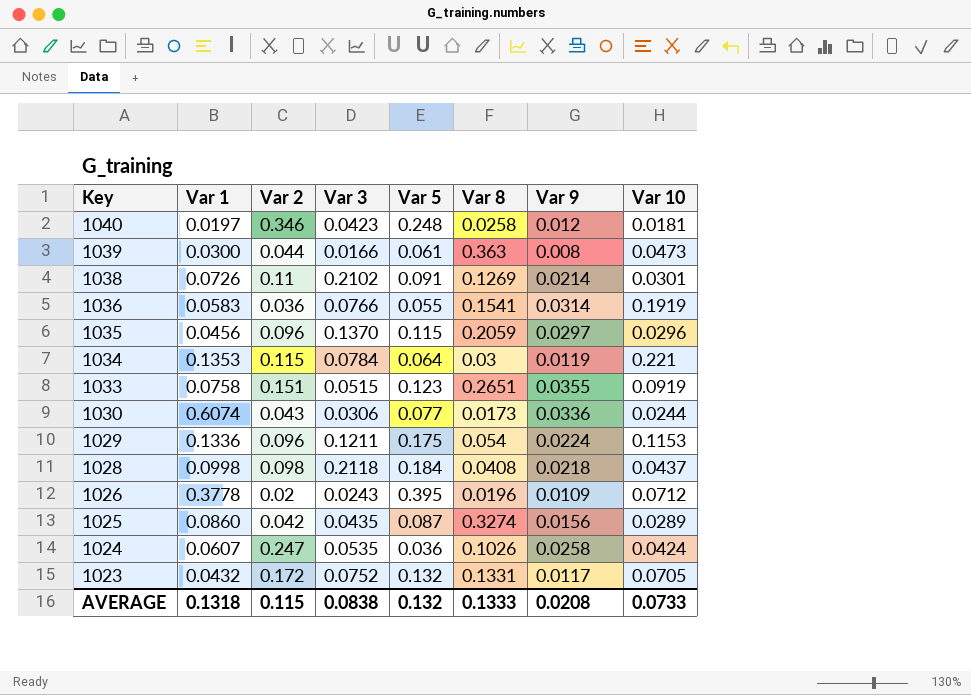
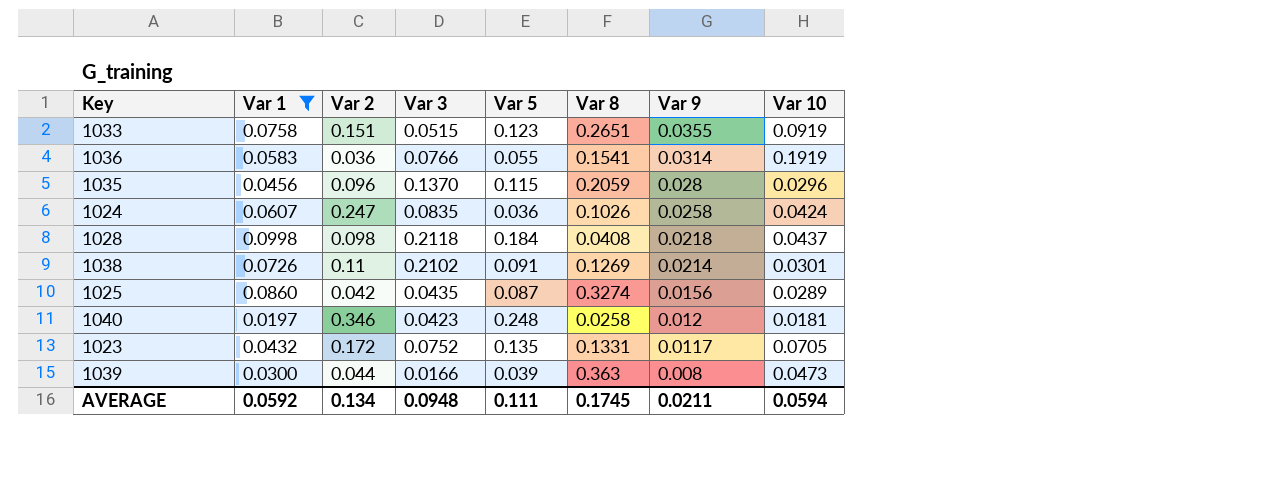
filter: none -> Var 1 <= 0.0998
row order: Key descending -> Var 9 descending
1035 | Var 9: 0.0297 -> 0.028
1024 | Var 3: 0.0535 -> 0.0835
1023 | Var 5: 0.132 -> 0.135
1039 | Var 5: 0.061 -> 0.039
AVERAGE | Var 1: 0.1318 -> 0.0592
AVERAGE | Var 2: 0.115 -> 0.134
AVERAGE | Var 3: 0.0838 -> 0.0948
AVERAGE | Var 5: 0.132 -> 0.111
AVERAGE | Var 8: 0.1333 -> 0.1745
AVERAGE | Var 9: 0.0208 -> 0.0211
AVERAGE | Var 10: 0.0733 -> 0.0594

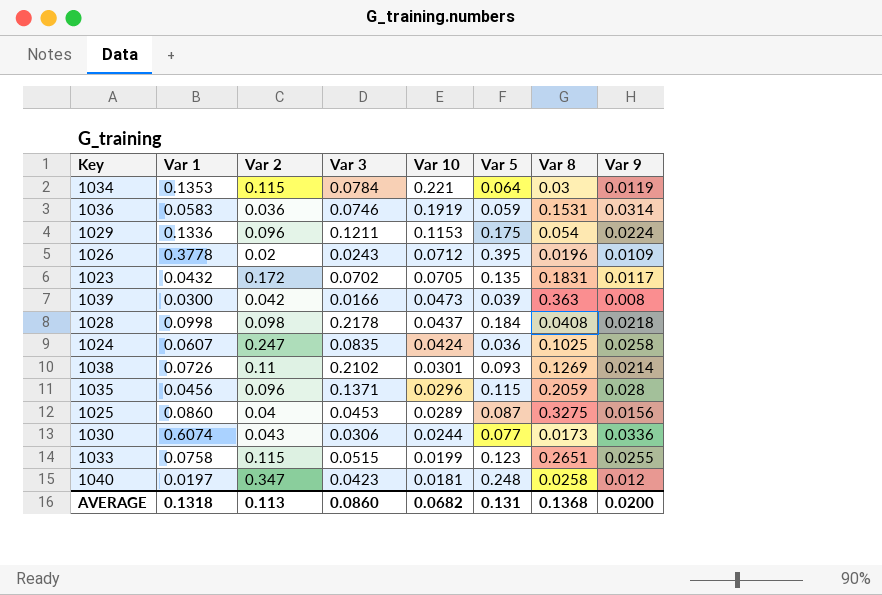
filter: Var 1 <= 0.0998 -> none
row order: Var 9 descending -> Var 10 descending
column Var 10 | position: 8 -> 5
1036 | Var 3: 0.0766 -> 0.0746
1036 | Var 5: 0.055 -> 0.059
1036 | Var 8: 0.1541 -> 0.1531
1023 | Var 3: 0.0752 -> 0.0702
1023 | Var 8: 0.1331 -> 0.1831
1039 | Var 2: 0.044 -> 0.042
1028 | Var 3: 0.2118 -> 0.2178
1024 | Var 8: 0.1026 -> 0.1025
1038 | Var 5: 0.091 -> 0.093
1035 | Var 3: 0.1370 -> 0.1371
1025 | Var 2: 0.042 -> 0.04
1025 | Var 3: 0.0435 -> 0.0453
1025 | Var 8: 0.3274 -> 0.3275
1033 | Var 2: 0.151 -> 0.115
1033 | Var 10: 0.0919 -> 0.0199
1033 | Var 9: 0.0355 -> 0.0255
1040 | Var 2: 0.346 -> 0.347
AVERAGE | Var 1: 0.0592 -> 0.1318
AVERAGE | Var 2: 0.134 -> 0.113
AVERAGE | Var 3: 0.0948 -> 0.0860
AVERAGE | Var 10: 0.0594 -> 0.0682
AVERAGE | Var 5: 0.111 -> 0.131
AVERAGE | Var 8: 0.1745 -> 0.1368
AVERAGE | Var 9: 0.0211 -> 0.0200

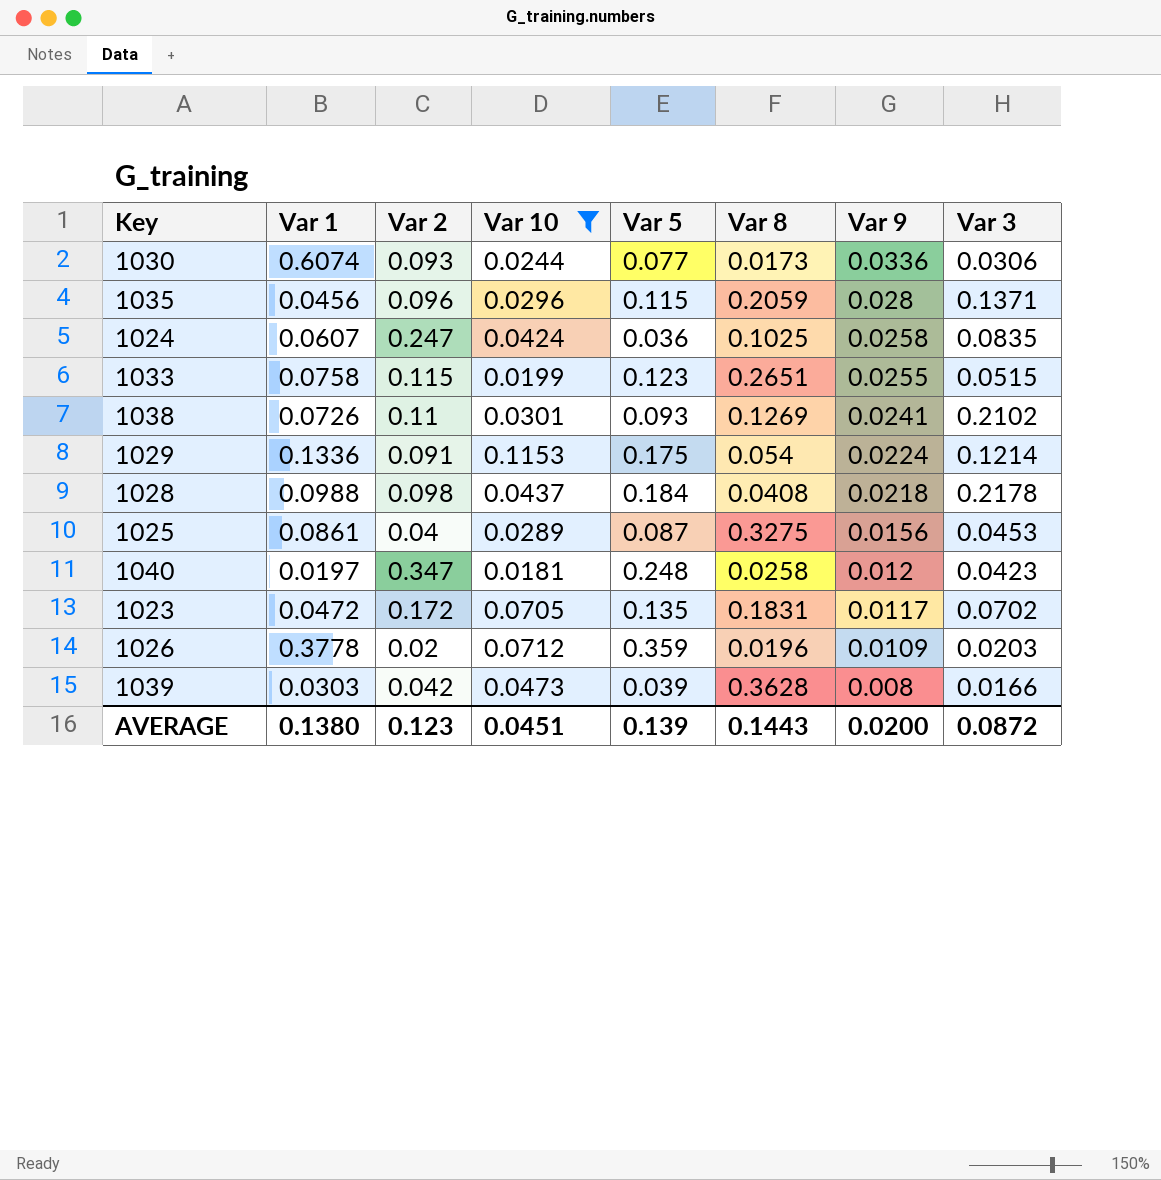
filter: none -> Var 10 <= 0.1153
row order: Var 10 descending -> Var 9 descending
column Var 3 | position: 4 -> 8
1030 | Var 2: 0.043 -> 0.093
1038 | Var 9: 0.0214 -> 0.0241
1029 | Var 2: 0.096 -> 0.091
1029 | Var 3: 0.1211 -> 0.1214
1028 | Var 1: 0.0998 -> 0.0988
1025 | Var 1: 0.0860 -> 0.0861
1023 | Var 1: 0.0432 -> 0.0472
1026 | Var 5: 0.395 -> 0.359
1026 | Var 3: 0.0243 -> 0.0203
1039 | Var 1: 0.0300 -> 0.0303
1039 | Var 8: 0.363 -> 0.3628
AVERAGE | Var 1: 0.1318 -> 0.1380
AVERAGE | Var 2: 0.113 -> 0.123
AVERAGE | Var 10: 0.0682 -> 0.0451
AVERAGE | Var 5: 0.131 -> 0.139
AVERAGE | Var 8: 0.1368 -> 0.1443
AVERAGE | Var 3: 0.0860 -> 0.0872

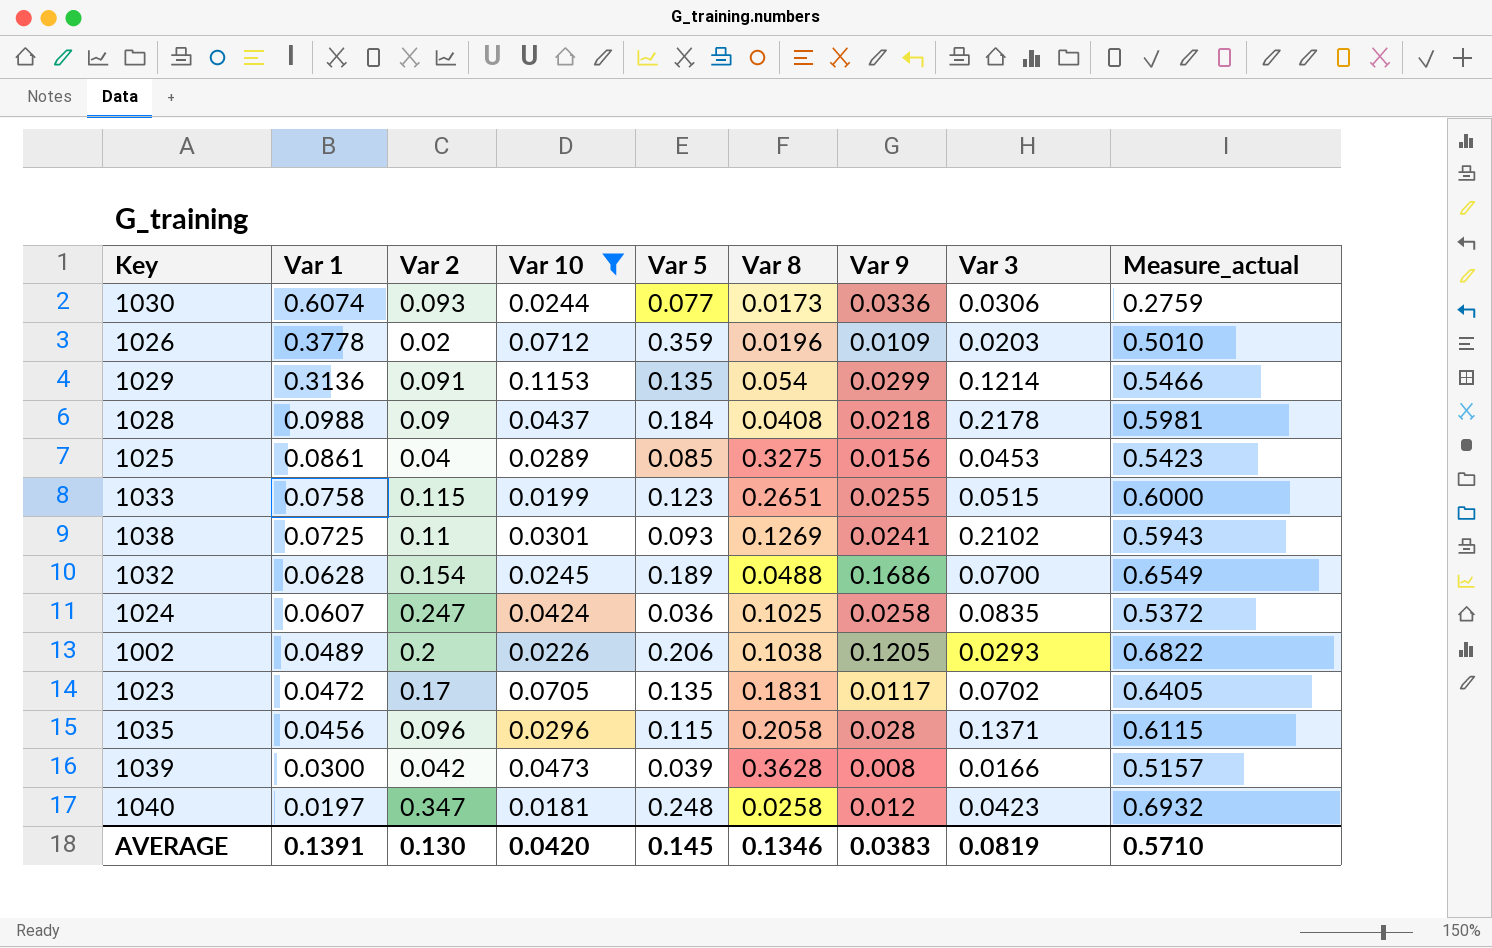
row order: Var 9 descending -> Var 1 descending
column Measure_actual | formula: none -> [Var 2] + [Var 10] + [Var 5] + [Var 8] + [Var 9] + [Var 3]
1029 | Var 1: 0.1336 -> 0.3136
1029 | Var 5: 0.175 -> 0.135
1029 | Var 9: 0.0224 -> 0.0299
1028 | Var 2: 0.098 -> 0.09
1025 | Var 5: 0.087 -> 0.085
1038 | Var 1: 0.0726 -> 0.0725
row 1032: none -> 0.0628 | 0.154 | 0.0245 | 0.189 | 0.0488 | 0.1686 | 0.0700 | 0.6549
row 1002: none -> 0.0489 | 0.2 | 0.0226 | 0.206 | 0.1038 | 0.1205 | 0.0293 | 0.6822
1023 | Var 2: 0.172 -> 0.17
1035 | Var 8: 0.2059 -> 0.2058
1039 | Var 1: 0.0303 -> 0.0300
AVERAGE | Var 1: 0.1380 -> 0.1391
AVERAGE | Var 2: 0.123 -> 0.130
AVERAGE | Var 10: 0.0451 -> 0.0420
AVERAGE | Var 5: 0.139 -> 0.145
AVERAGE | Var 8: 0.1443 -> 0.1346
AVERAGE | Var 9: 0.0200 -> 0.0383
AVERAGE | Var 3: 0.0872 -> 0.0819

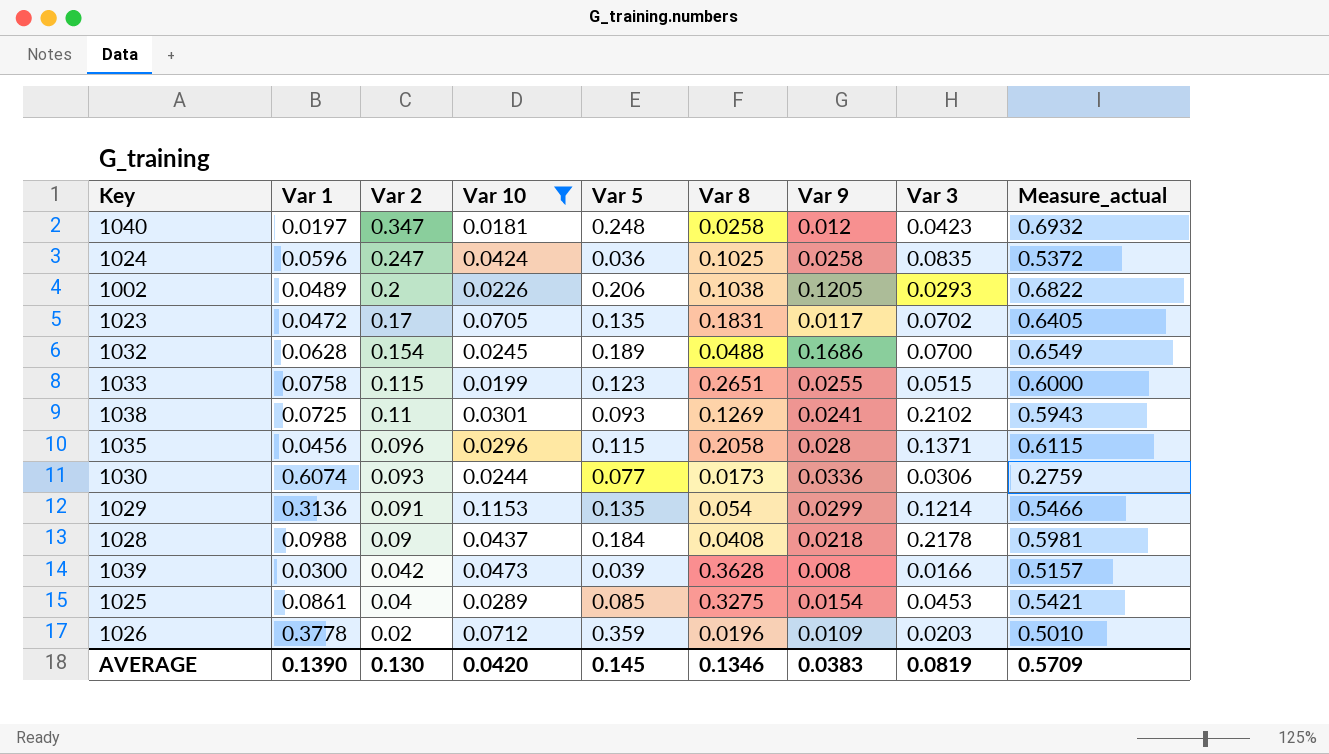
row order: Var 1 descending -> Var 2 descending
1024 | Var 1: 0.0607 -> 0.0596
1025 | Var 9: 0.0156 -> 0.0154
1025 | Measure_actual: 0.5423 -> 0.5421
AVERAGE | Var 1: 0.1391 -> 0.1390
AVERAGE | Measure_actual: 0.5710 -> 0.5709

